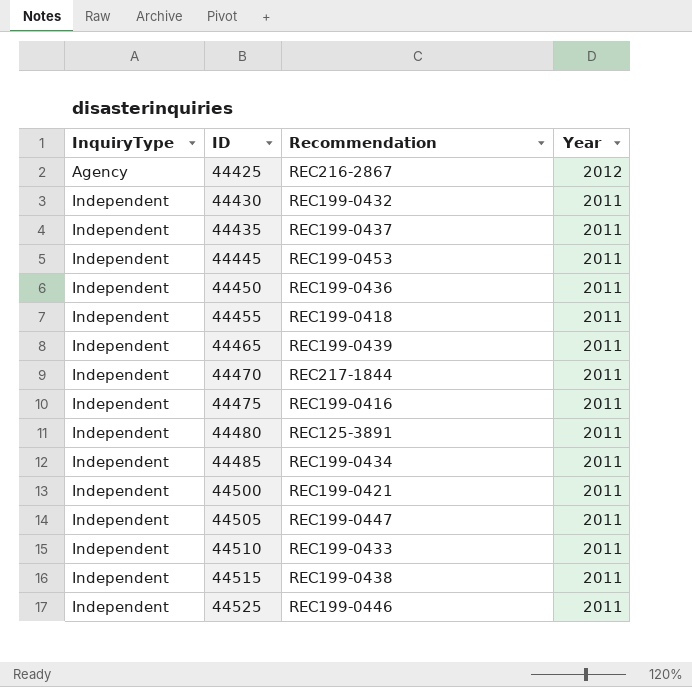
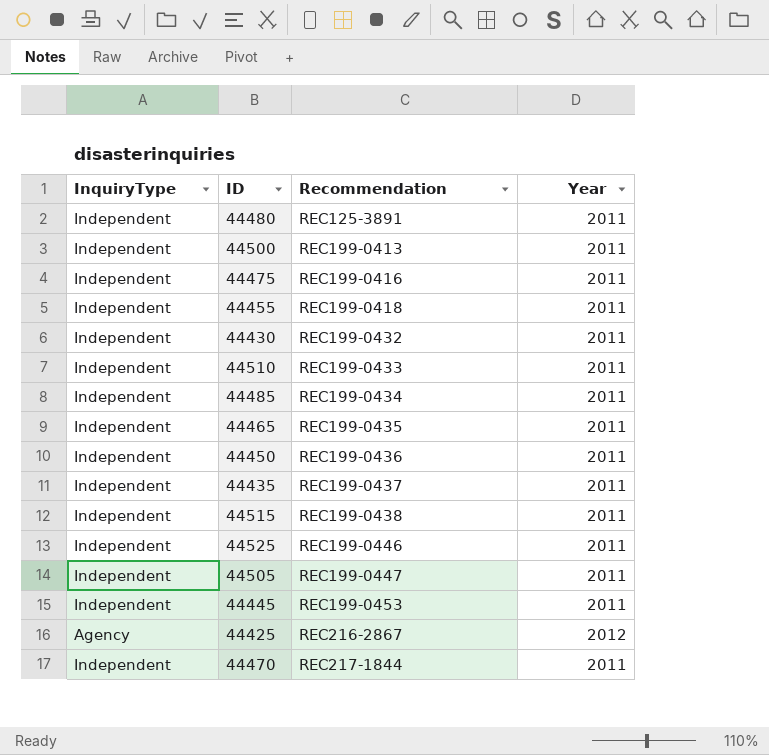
row order: InquiryType ascending -> Recommendation ascending
44500 | Recommendation: REC199-0421 -> REC199-0413
44465 | Recommendation: REC199-0439 -> REC199-0435

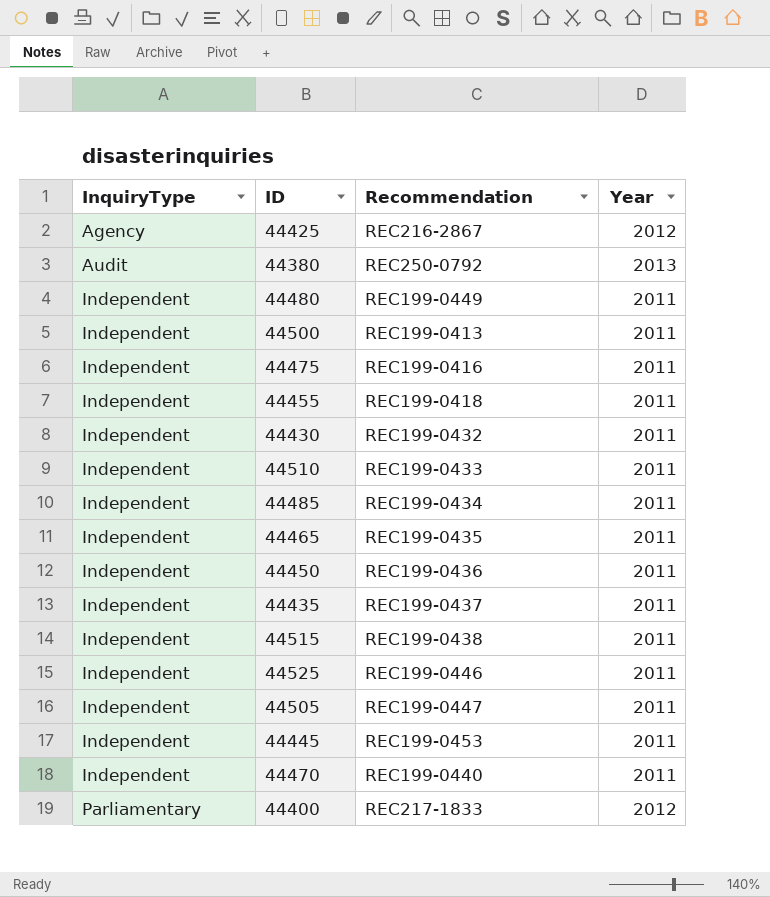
row order: Recommendation ascending -> InquiryType ascending
row 44380: none -> Audit | REC250-0792 | 2013
44480 | Recommendation: REC125-3891 -> REC199-0449
44470 | Recommendation: REC217-1844 -> REC199-0440
row 44400: none -> Parliamentary | REC217-1833 | 2012

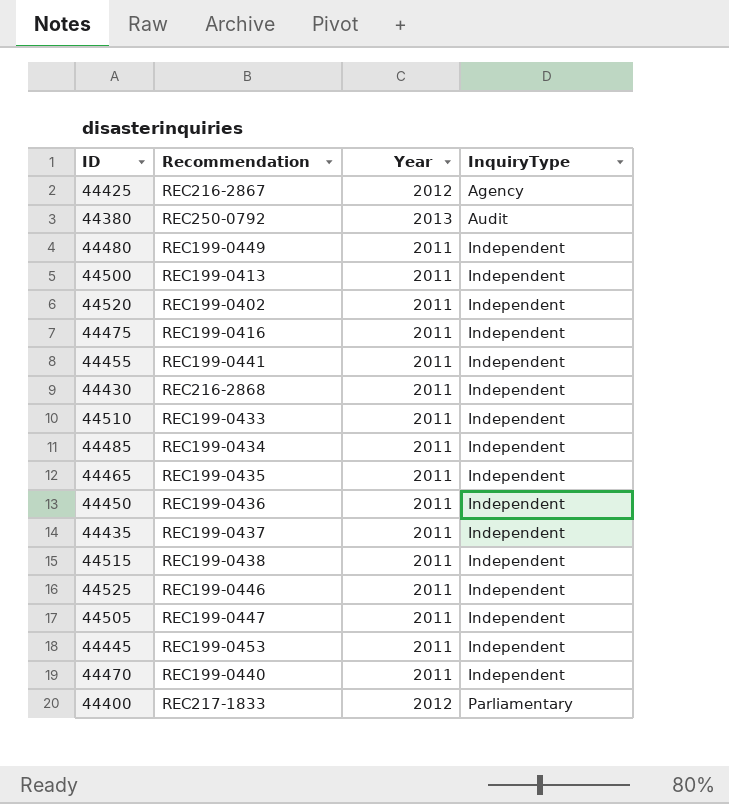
column InquiryType | position: 1 -> 4
row 44520: none -> REC199-0402 | 2011 | Independent
44455 | Recommendation: REC199-0418 -> REC199-0441
44430 | Recommendation: REC199-0432 -> REC216-2868

